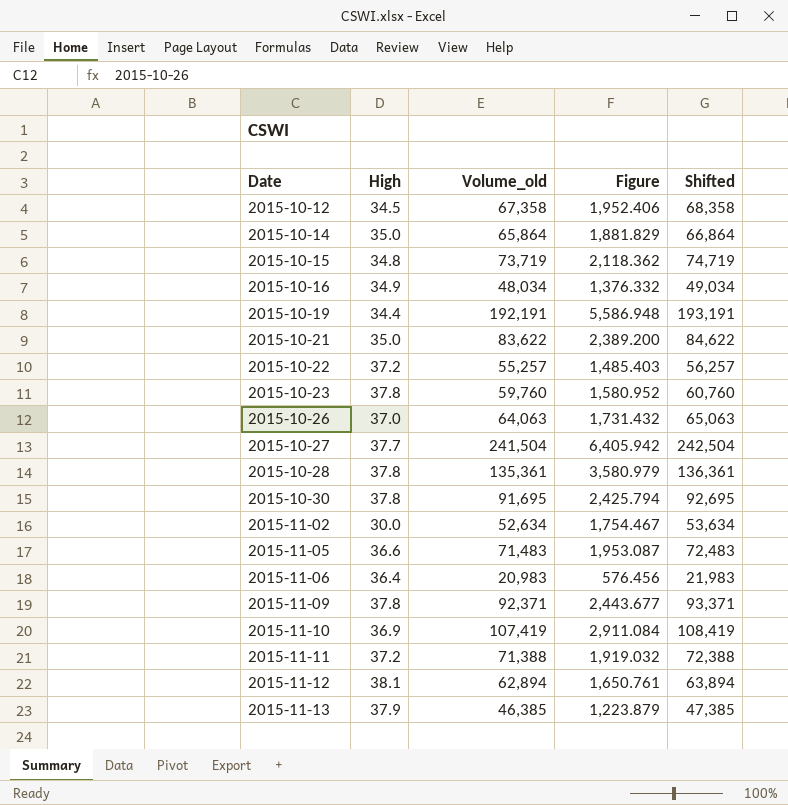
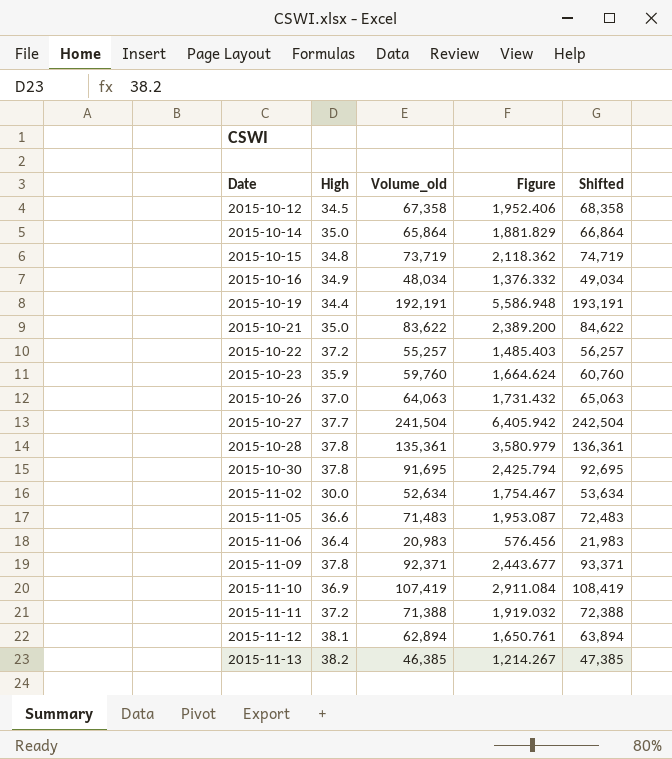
2015-10-23 | High: 37.8 -> 35.9
2015-10-23 | Figure: 1,580.952 -> 1,664.624
2015-11-13 | High: 37.9 -> 38.2
2015-11-13 | Figure: 1,223.879 -> 1,214.267

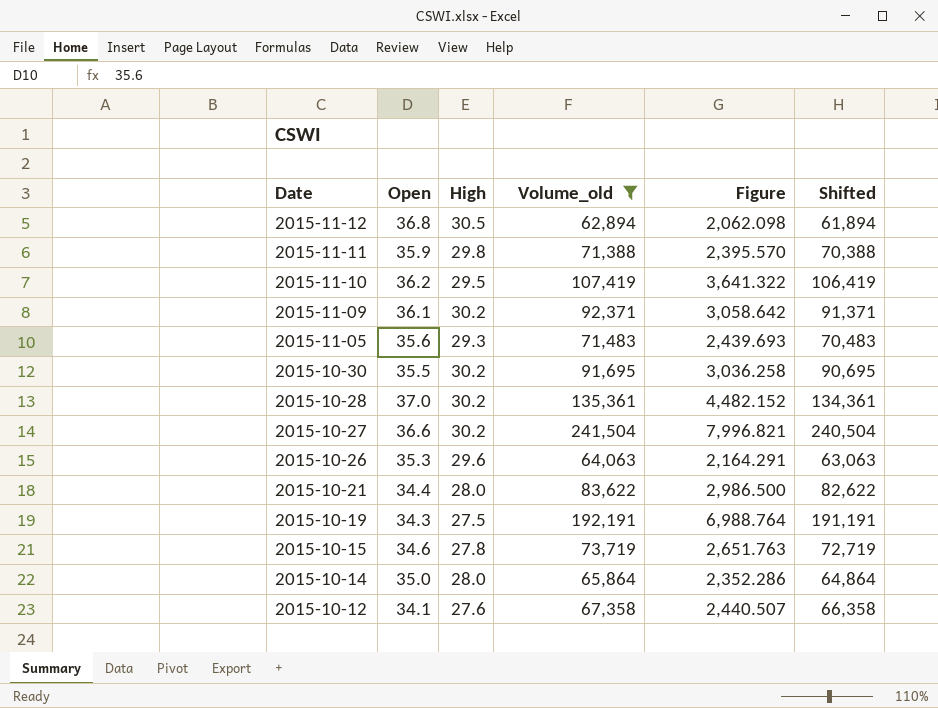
filter: none -> Volume_old >= 62,894
row order: Date ascending -> Date descending
column Open | position: none -> 2
column Shifted | formula: [Volume_old] + 1000 -> [Volume_old] - 1000
2015-11-12 | High: 38.1 -> 30.5
2015-11-12 | Figure: 1,650.761 -> 2,062.098
2015-11-11 | High: 37.2 -> 29.8
2015-11-11 | Figure: 1,919.032 -> 2,395.570
2015-11-10 | High: 36.9 -> 29.5
2015-11-10 | Figure: 2,911.084 -> 3,641.322
2015-11-09 | High: 37.8 -> 30.2
2015-11-09 | Figure: 2,443.677 -> 3,058.642
2015-11-05 | High: 36.6 -> 29.3
2015-11-05 | Figure: 1,953.087 -> 2,439.693
2015-10-30 | High: 37.8 -> 30.2
2015-10-30 | Figure: 2,425.794 -> 3,036.258
2015-10-28 | High: 37.8 -> 30.2
2015-10-28 | Figure: 3,580.979 -> 4,482.152
2015-10-27 | High: 37.7 -> 30.2
2015-10-27 | Figure: 6,405.942 -> 7,996.821
2015-10-26 | High: 37.0 -> 29.6
2015-10-26 | Figure: 1,731.432 -> 2,164.291
2015-10-21 | High: 35.0 -> 28.0
2015-10-21 | Figure: 2,389.200 -> 2,986.500
2015-10-19 | High: 34.4 -> 27.5
2015-10-19 | Figure: 5,586.948 -> 6,988.764
2015-10-15 | High: 34.8 -> 27.8
2015-10-15 | Figure: 2,118.362 -> 2,651.763
2015-10-14 | High: 35.0 -> 28.0
2015-10-14 | Figure: 1,881.829 -> 2,352.286
2015-10-12 | High: 34.5 -> 27.6
2015-10-12 | Figure: 1,952.406 -> 2,440.507

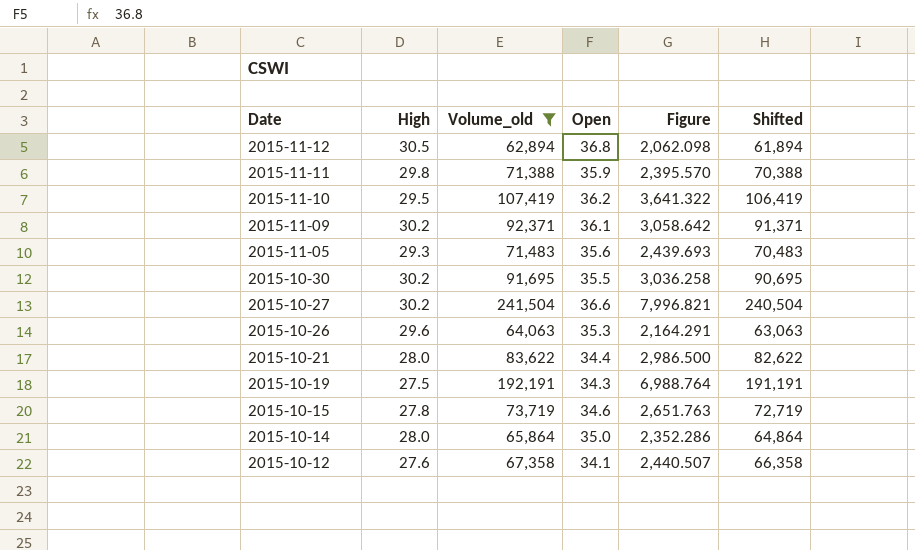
column Open | position: 2 -> 4
row 2015-10-28: 37.0 | 30.2 | 135,361 | 4,482.152 | 134,361 -> none

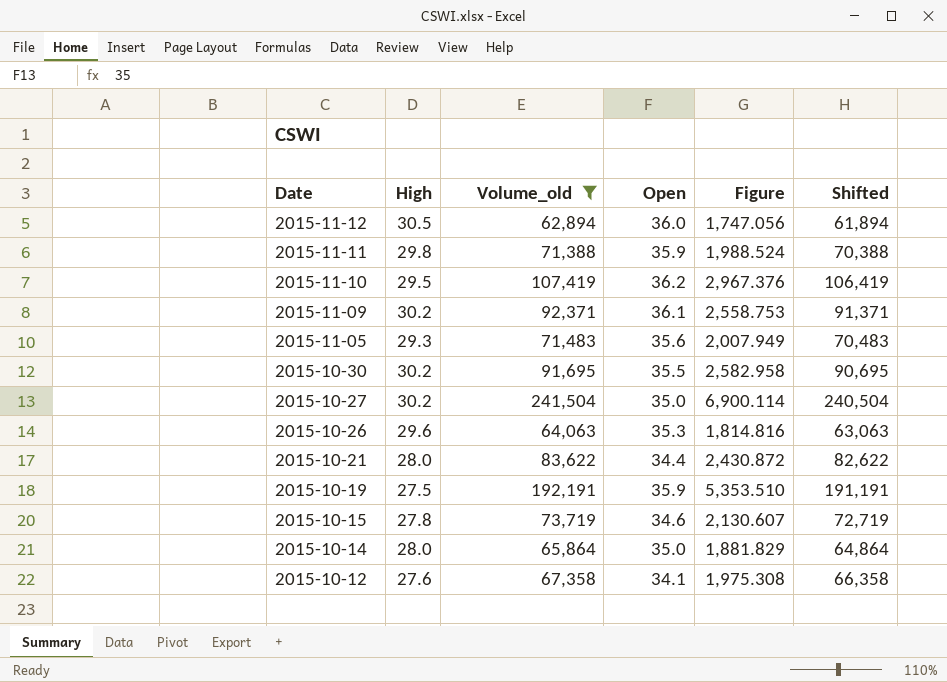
column Figure | formula: [Volume_old] / [High] -> [Volume_old] / [Open]
2015-11-12 | Open: 36.8 -> 36.0
2015-10-27 | Open: 36.6 -> 35.0
2015-10-19 | Open: 34.3 -> 35.9

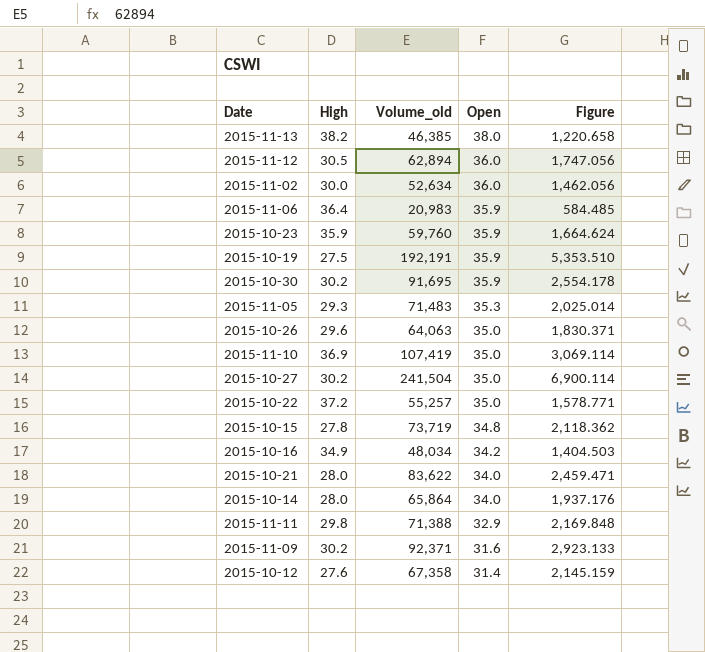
filter: Volume_old >= 62,894 -> none
row order: Date descending -> Open descending
column Shifted | formula: [Volume_old] - 1000 -> none
2015-10-30 | Open: 35.5 -> 35.9
2015-10-30 | Figure: 2,582.958 -> 2,554.178
2015-11-05 | Open: 35.6 -> 35.3
2015-11-05 | Figure: 2,007.949 -> 2,025.014
2015-10-26 | Open: 35.3 -> 35.0
2015-10-26 | Figure: 1,814.816 -> 1,830.371
2015-11-10 | High: 29.5 -> 36.9
2015-11-10 | Open: 36.2 -> 35.0
2015-11-10 | Figure: 2,967.376 -> 3,069.114
2015-10-15 | Open: 34.6 -> 34.8
2015-10-15 | Figure: 2,130.607 -> 2,118.362
2015-10-21 | Open: 34.4 -> 34.0
2015-10-21 | Figure: 2,430.872 -> 2,459.471
2015-10-14 | Open: 35.0 -> 34.0
2015-10-14 | Figure: 1,881.829 -> 1,937.176
2015-11-11 | Open: 35.9 -> 32.9
2015-11-11 | Figure: 1,988.524 -> 2,169.848
2015-11-09 | Open: 36.1 -> 31.6
2015-11-09 | Figure: 2,558.753 -> 2,923.133
2015-10-12 | Open: 34.1 -> 31.4
2015-10-12 | Figure: 1,975.308 -> 2,145.159

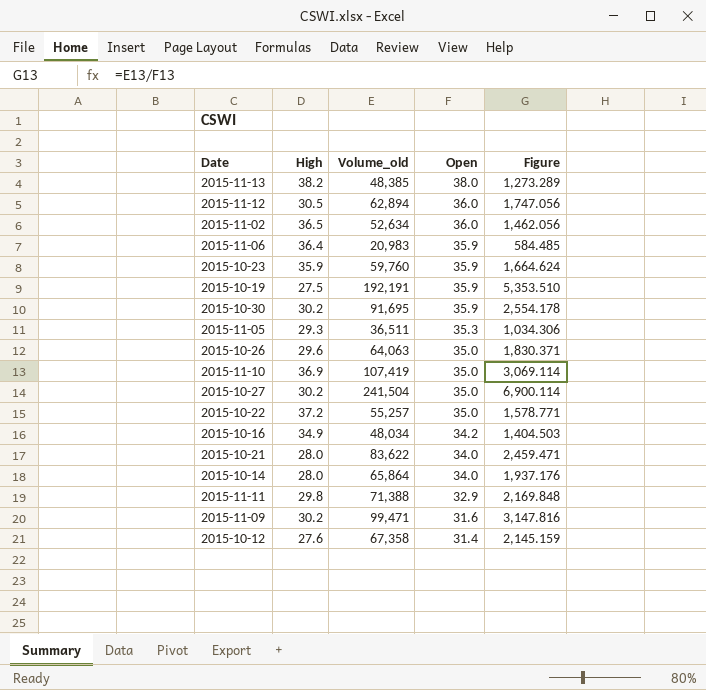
row 2015-10-15: 27.8 | 73,719 | 34.8 | 2,118.362 -> none
2015-11-13 | Volume_old: 46,385 -> 48,385
2015-11-13 | Figure: 1,220.658 -> 1,273.289
2015-11-02 | High: 30.0 -> 36.5
2015-11-05 | Volume_old: 71,483 -> 36,511
2015-11-05 | Figure: 2,025.014 -> 1,034.306
2015-11-09 | Volume_old: 92,371 -> 99,471
2015-11-09 | Figure: 2,923.133 -> 3,147.816

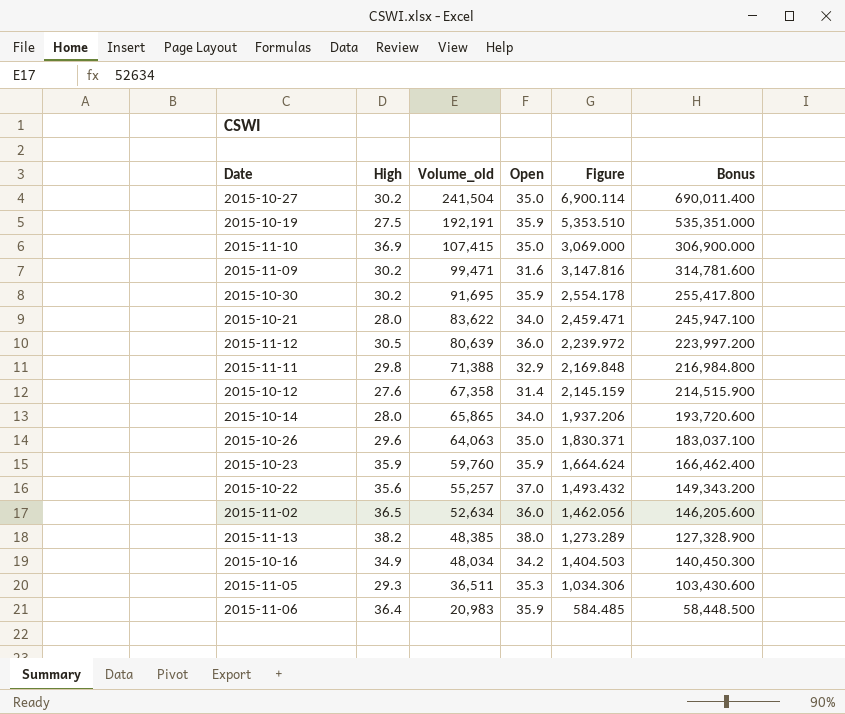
row order: Open descending -> Volume_old descending
column Bonus | formula: none -> [Figure] * 100
2015-11-10 | Volume_old: 107,419 -> 107,415
2015-11-10 | Figure: 3,069.114 -> 3,069.000
2015-11-12 | Volume_old: 62,894 -> 80,639
2015-11-12 | Figure: 1,747.056 -> 2,239.972
2015-10-14 | Volume_old: 65,864 -> 65,865
2015-10-14 | Figure: 1,937.176 -> 1,937.206
2015-10-22 | High: 37.2 -> 35.6
2015-10-22 | Open: 35.0 -> 37.0
2015-10-22 | Figure: 1,578.771 -> 1,493.432

